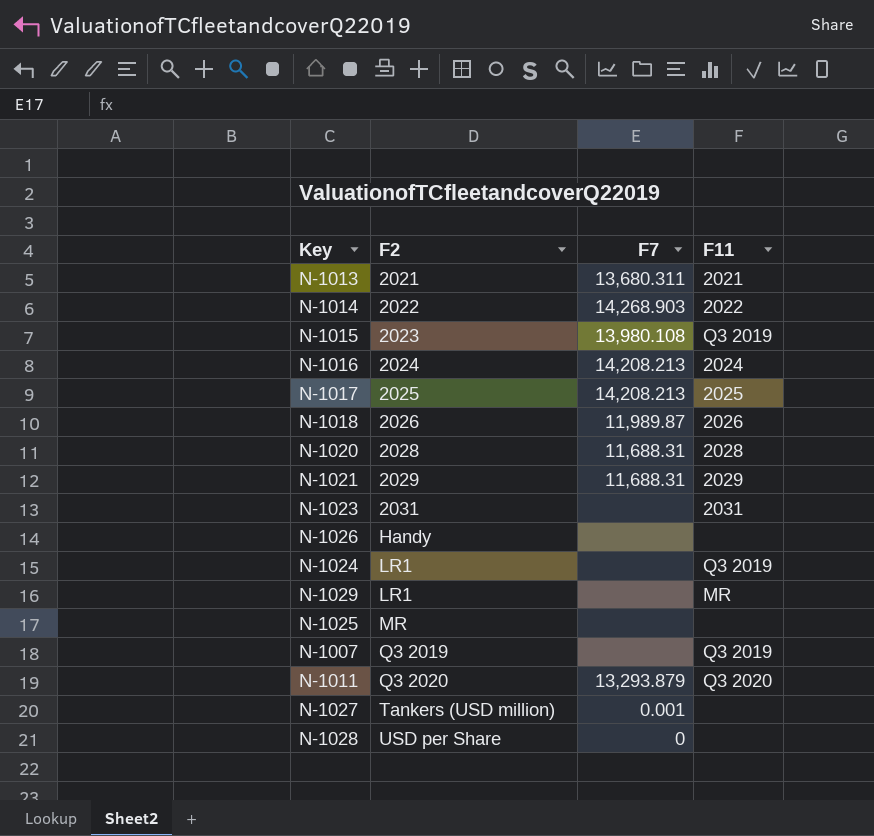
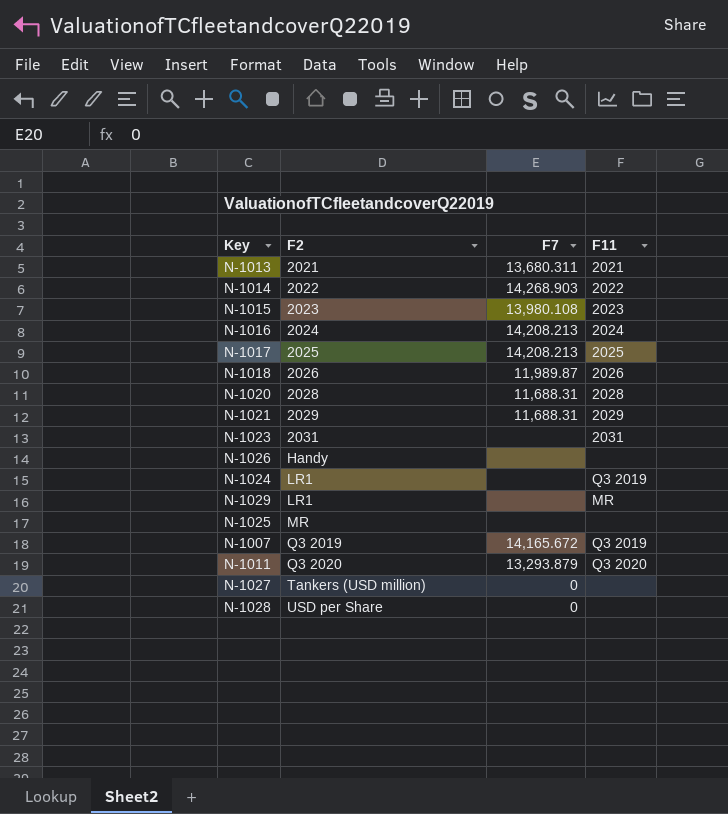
N-1015 | F11: Q3 2019 -> 2023
N-1007 | F7: none -> 14,165.672
N-1027 | F7: 0.001 -> 0

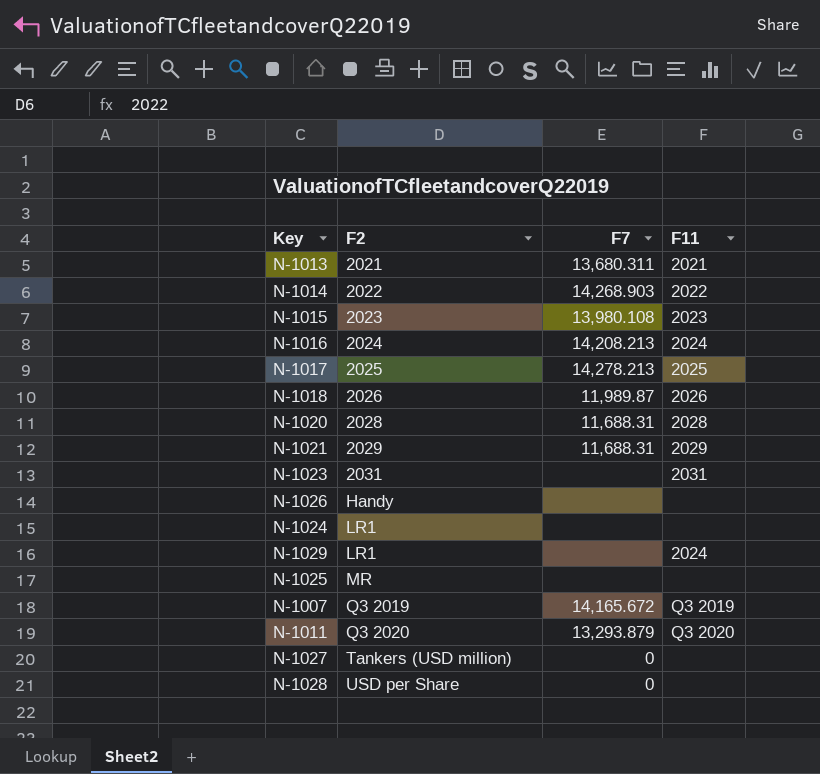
N-1017 | F7: 14,208.213 -> 14,278.213
N-1024 | F11: Q3 2019 -> none
N-1029 | F11: MR -> 2024

